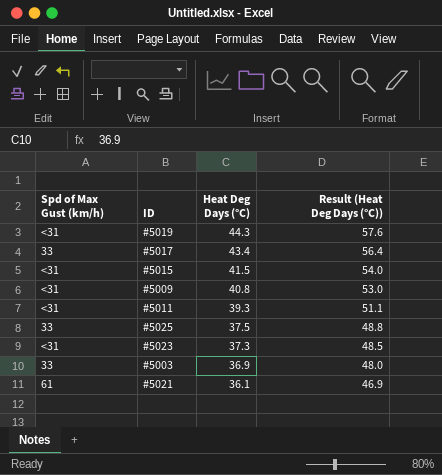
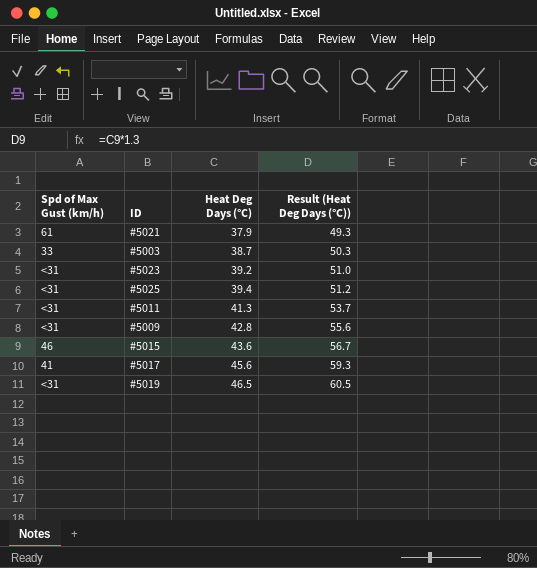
row order: Heat Deg Days (°C) descending -> Heat Deg Days (°C) ascending
#5021 | Heat Deg Days (°C): 36.1 -> 37.9
#5021 | Result (Heat Deg Days (°C)): 46.9 -> 49.3
#5003 | Heat Deg Days (°C): 36.9 -> 38.7
#5003 | Result (Heat Deg Days (°C)): 48.0 -> 50.3
#5023 | Heat Deg Days (°C): 37.3 -> 39.2
#5023 | Result (Heat Deg Days (°C)): 48.5 -> 51.0
#5025 | Spd of Max Gust (km/h): 33 -> <31
#5025 | Heat Deg Days (°C): 37.5 -> 39.4
#5025 | Result (Heat Deg Days (°C)): 48.8 -> 51.2
#5011 | Heat Deg Days (°C): 39.3 -> 41.3
#5011 | Result (Heat Deg Days (°C)): 51.1 -> 53.7
#5009 | Heat Deg Days (°C): 40.8 -> 42.8
#5009 | Result (Heat Deg Days (°C)): 53.0 -> 55.6
#5015 | Spd of Max Gust (km/h): <31 -> 46
#5015 | Heat Deg Days (°C): 41.5 -> 43.6
#5015 | Result (Heat Deg Days (°C)): 54.0 -> 56.7
#5017 | Spd of Max Gust (km/h): 33 -> 41
#5017 | Heat Deg Days (°C): 43.4 -> 45.6
#5017 | Result (Heat Deg Days (°C)): 56.4 -> 59.3
#5019 | Heat Deg Days (°C): 44.3 -> 46.5
#5019 | Result (Heat Deg Days (°C)): 57.6 -> 60.5

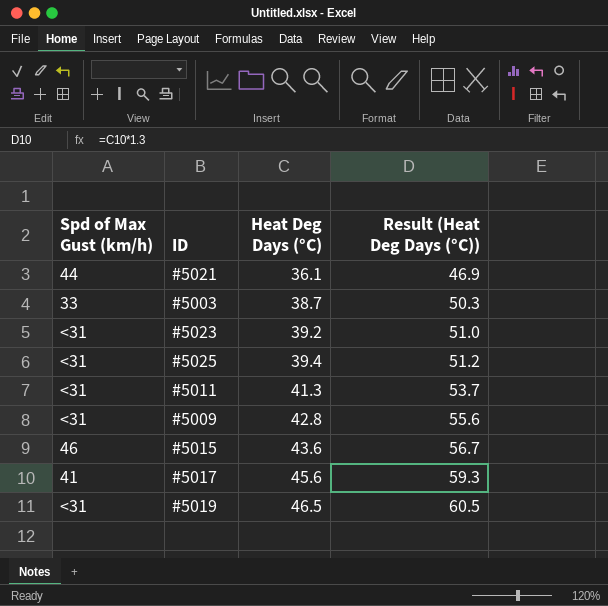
#5021 | Spd of Max Gust (km/h): 61 -> 44
#5021 | Heat Deg Days (°C): 37.9 -> 36.1
#5021 | Result (Heat Deg Days (°C)): 49.3 -> 46.9

